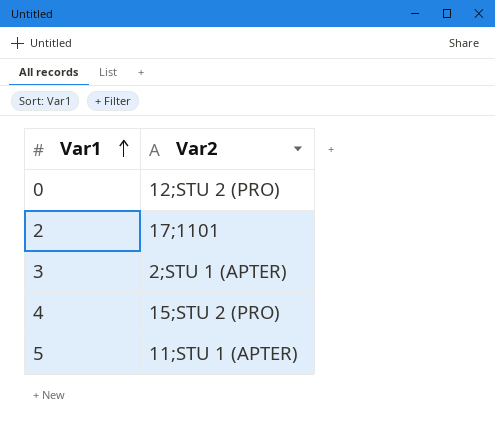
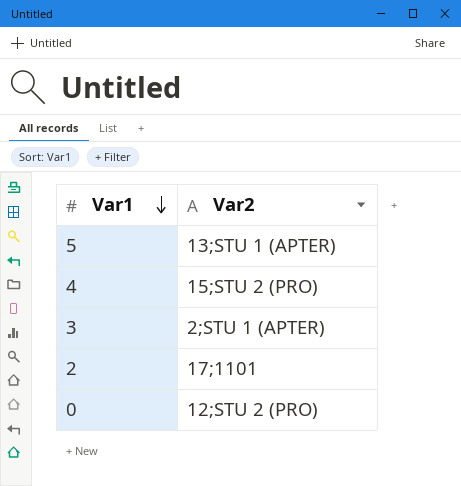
row order: Var1 ascending -> Var1 descending
5 | Var2: 11;STU 1 (APTER) -> 13;STU 1 (APTER)

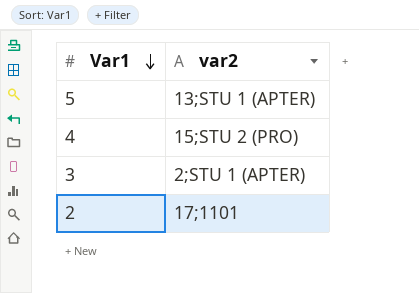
column name: Var2 -> var2
row 0: 12;STU 2 (PRO) -> none

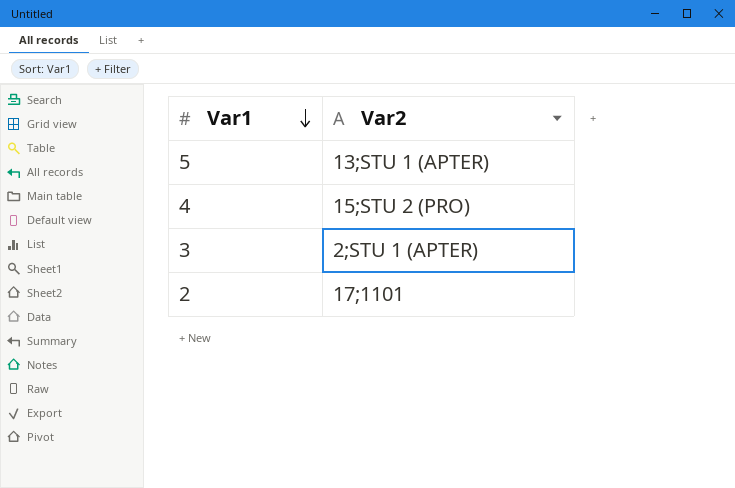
column name: var2 -> Var2

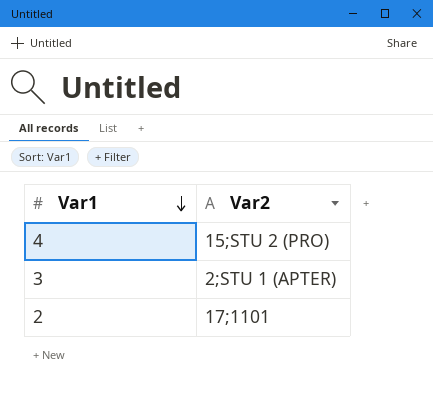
row 5: 13;STU 1 (APTER) -> none

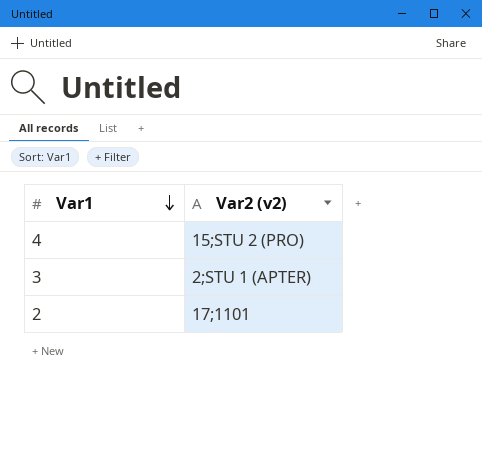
column name: Var2 -> Var2 (v2)

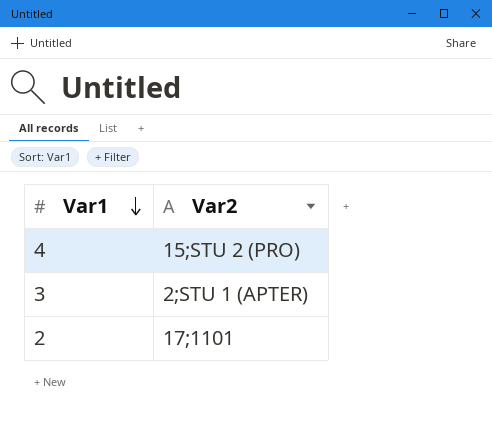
column name: Var2 (v2) -> Var2

